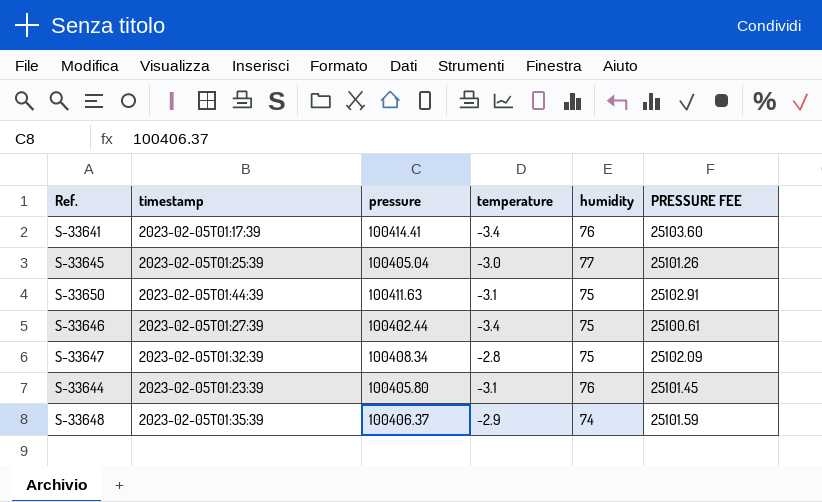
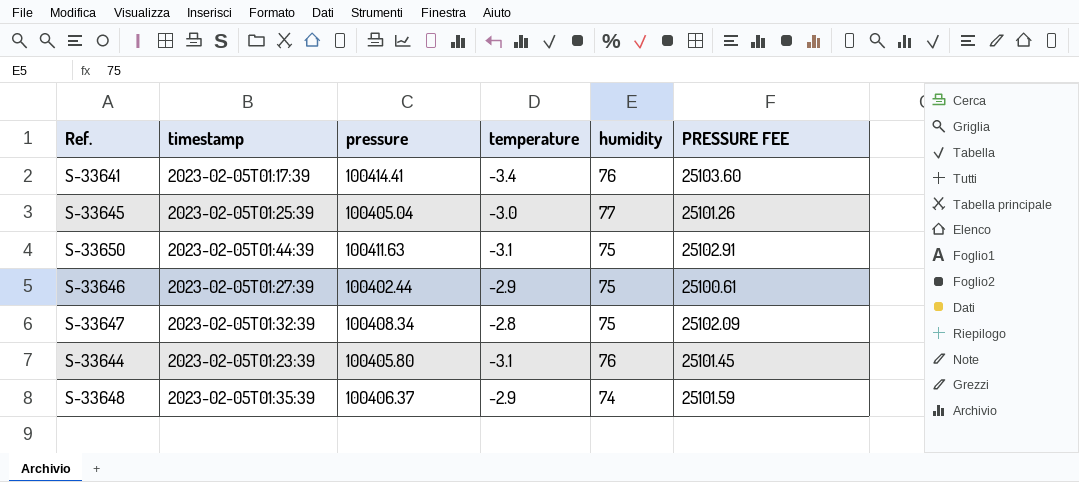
S-33646 | temperature: -3.4 -> -2.9

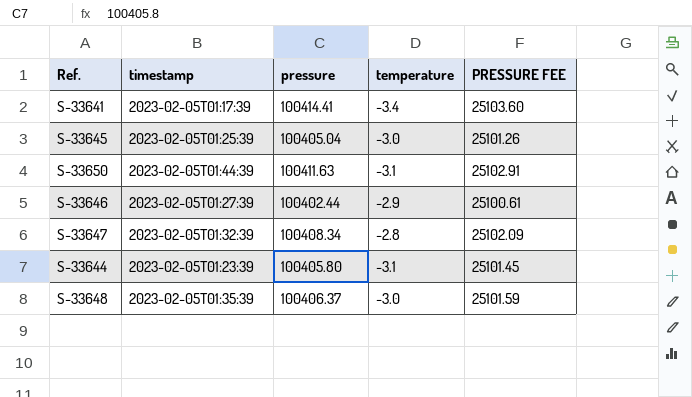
column humidity | position: 5 -> none
S-33648 | temperature: -2.9 -> -3.0

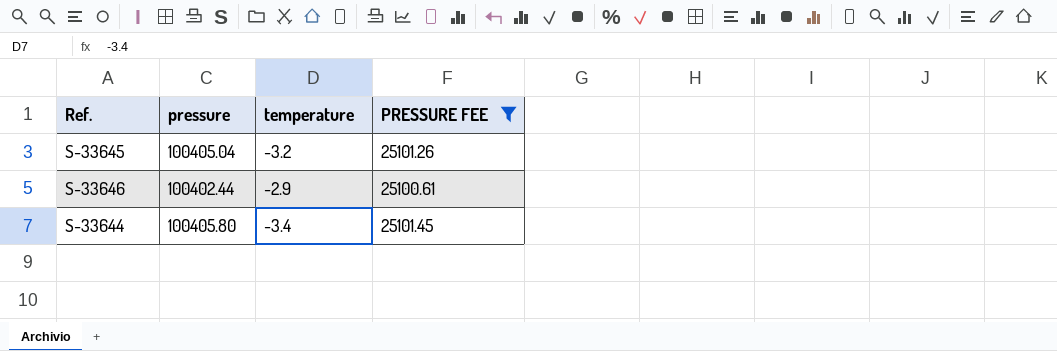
filter: none -> PRESSURE FEE <= 25101.45
column timestamp | position: 2 -> none
S-33645 | temperature: -3.0 -> -3.2
S-33644 | temperature: -3.1 -> -3.4

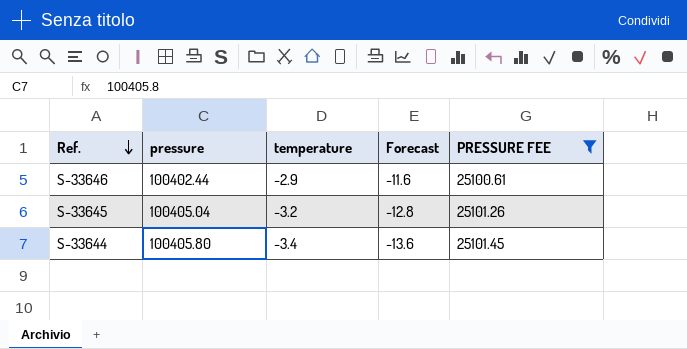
row order: none -> Ref. descending
column Forecast | formula: none -> [temperature] * 4

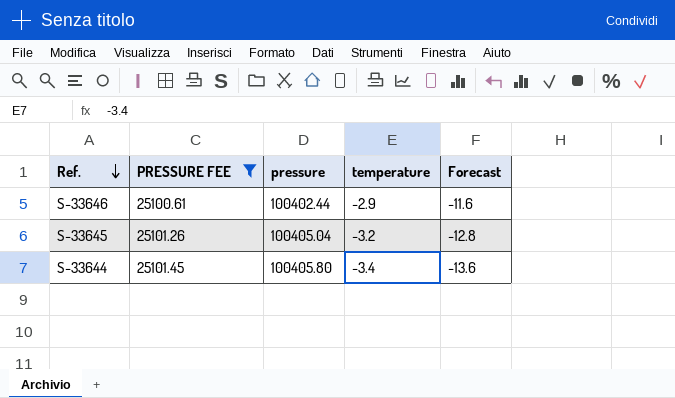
column PRESSURE FEE | position: 5 -> 2

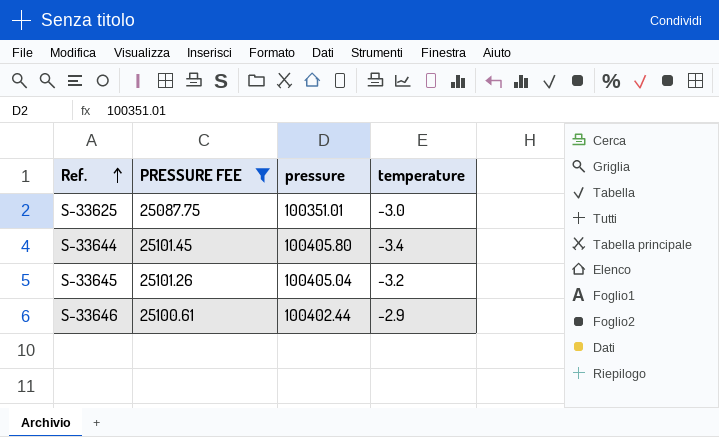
row order: Ref. descending -> Ref. ascending
column Forecast | formula: [temperature] * 4 -> none
row S-33625: none -> 25087.75 | 100351.01 | -3.0

